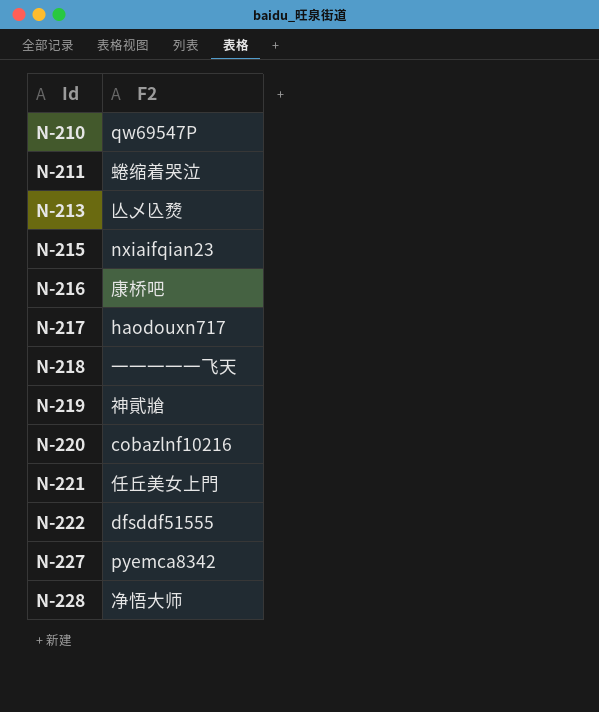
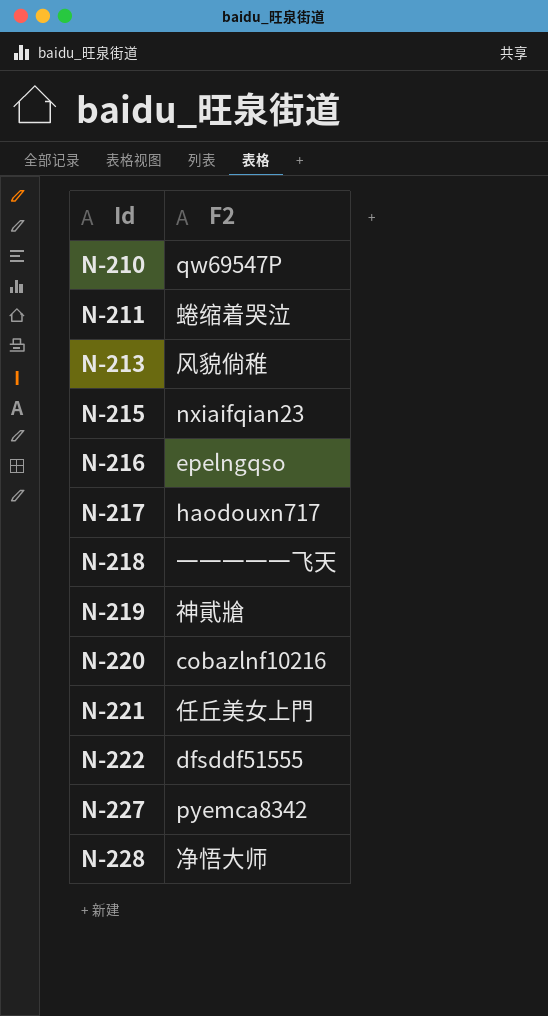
N-213 | F2: 亾乄兦熃 -> 风貌倘稚
N-216 | F2: 康桥吧 -> epelngqso

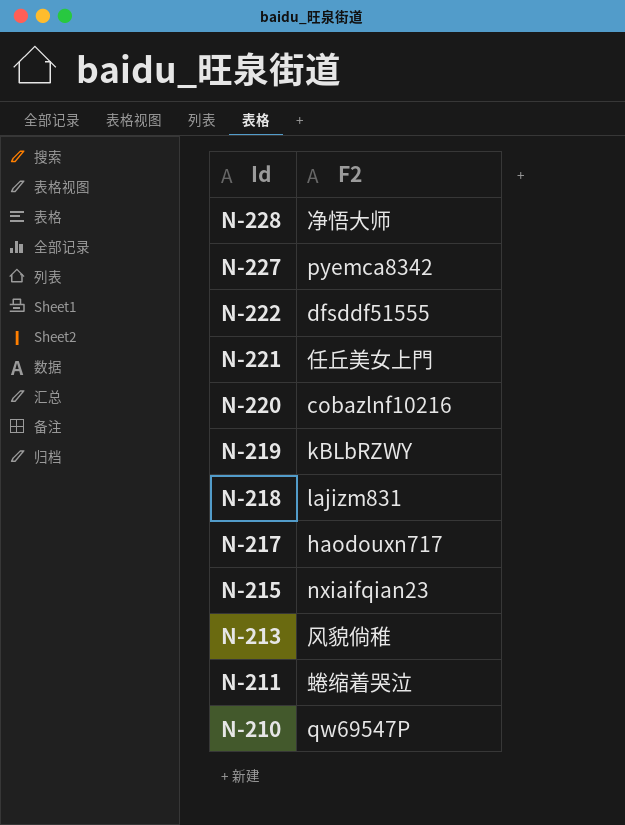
row order: Id ascending -> Id descending
row N-216: epelngqso -> none
N-219 | F2: 神貮牄 -> kBLbRZWY
N-218 | F2: 一一一一一飞天 -> lajizm831

